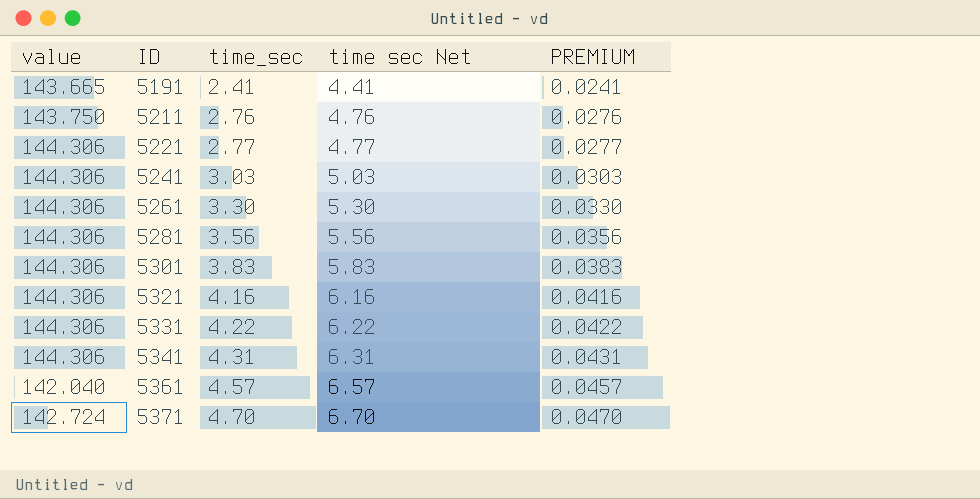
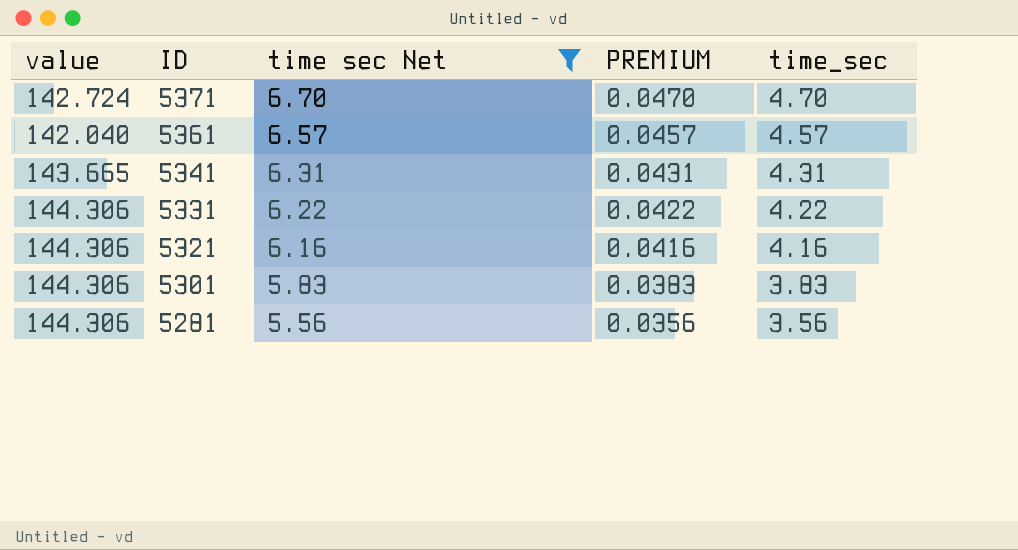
filter: none -> time sec Net >= 5.56
row order: ID ascending -> ID descending
column time_sec | position: 3 -> 5
5341 | value: 144.306 -> 143.665

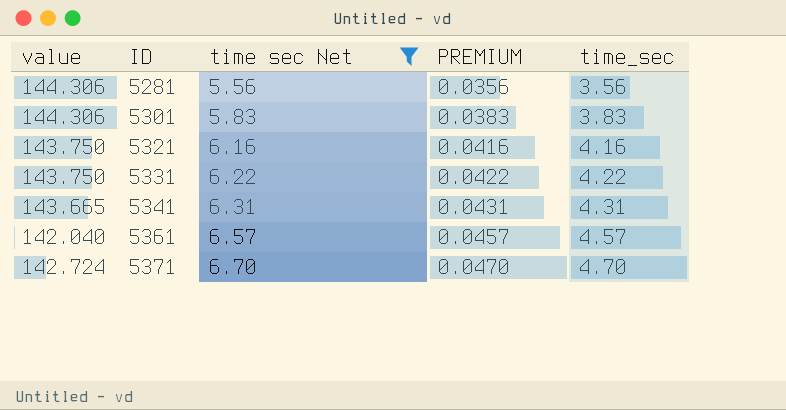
row order: ID descending -> ID ascending
5321 | value: 144.306 -> 143.750
5331 | value: 144.306 -> 143.750

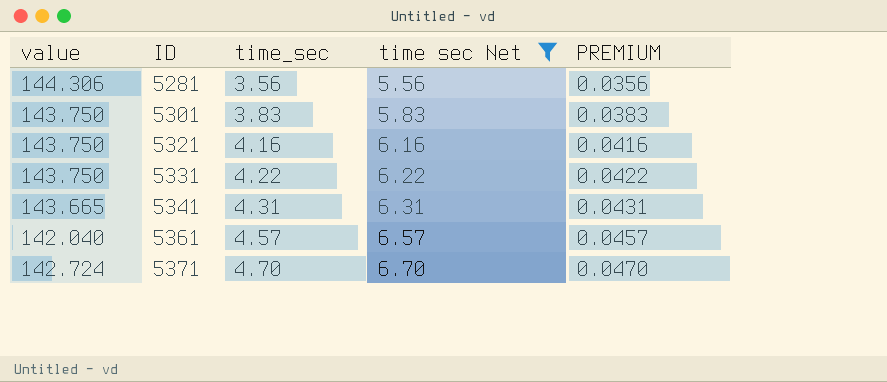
column time_sec | position: 5 -> 3
5301 | value: 144.306 -> 143.750

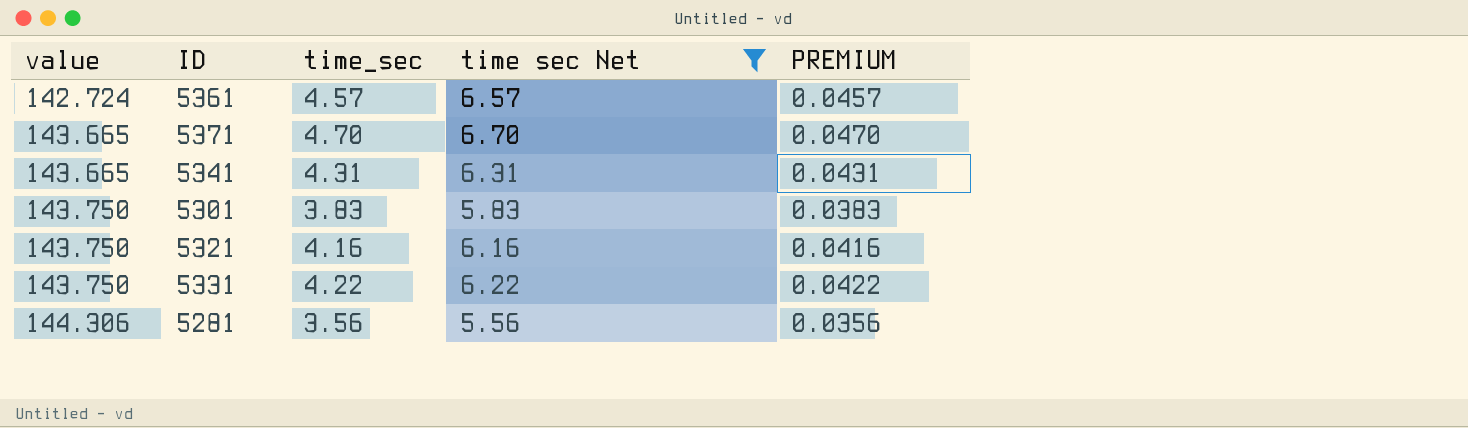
row order: ID ascending -> value ascending
5361 | value: 142.040 -> 142.724
5371 | value: 142.724 -> 143.665

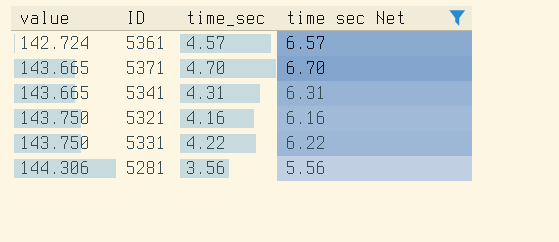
column PREMIUM | formula: [time_sec] * 0.01 -> none
row 5301: 143.750 | 3.83 | 5.83 | 0.0383 -> none

